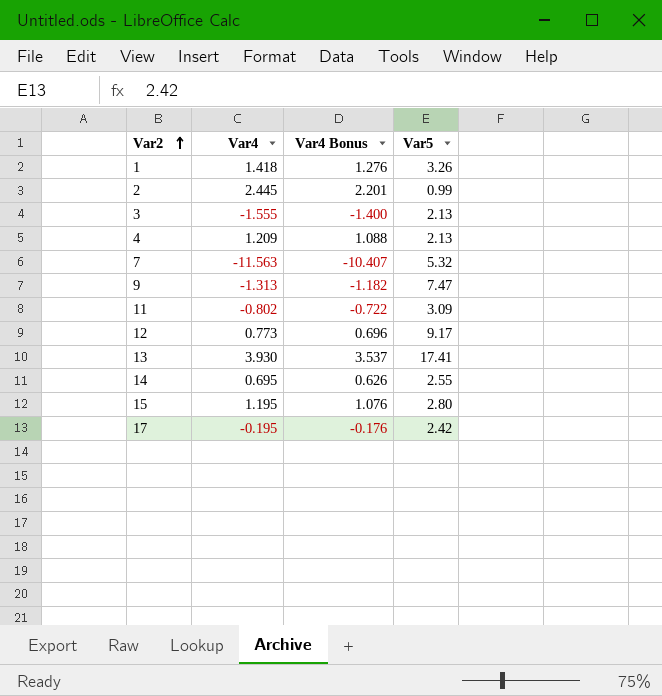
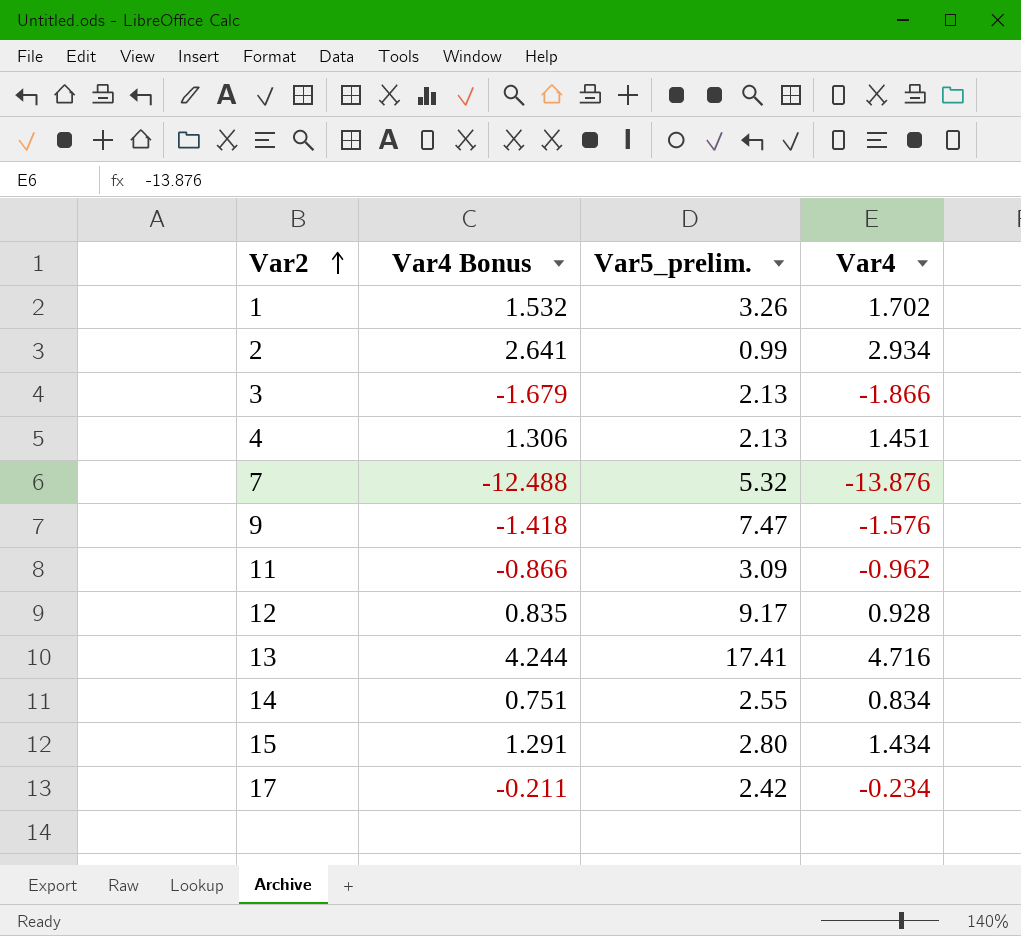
column name: Var5 -> Var5_prelim.
column Var4 | position: 2 -> 4
1 | Var4 Bonus: 1.276 -> 1.532
1 | Var4: 1.418 -> 1.702
2 | Var4 Bonus: 2.201 -> 2.641
2 | Var4: 2.445 -> 2.934
3 | Var4 Bonus: -1.400 -> -1.679
3 | Var4: -1.555 -> -1.866
4 | Var4 Bonus: 1.088 -> 1.306
4 | Var4: 1.209 -> 1.451
7 | Var4 Bonus: -10.407 -> -12.488
7 | Var4: -11.563 -> -13.876
9 | Var4 Bonus: -1.182 -> -1.418
9 | Var4: -1.313 -> -1.576
11 | Var4 Bonus: -0.722 -> -0.866
11 | Var4: -0.802 -> -0.962
12 | Var4 Bonus: 0.696 -> 0.835
12 | Var4: 0.773 -> 0.928
13 | Var4 Bonus: 3.537 -> 4.244
13 | Var4: 3.930 -> 4.716
14 | Var4 Bonus: 0.626 -> 0.751
14 | Var4: 0.695 -> 0.834
15 | Var4 Bonus: 1.076 -> 1.291
15 | Var4: 1.195 -> 1.434
17 | Var4 Bonus: -0.176 -> -0.211
17 | Var4: -0.195 -> -0.234

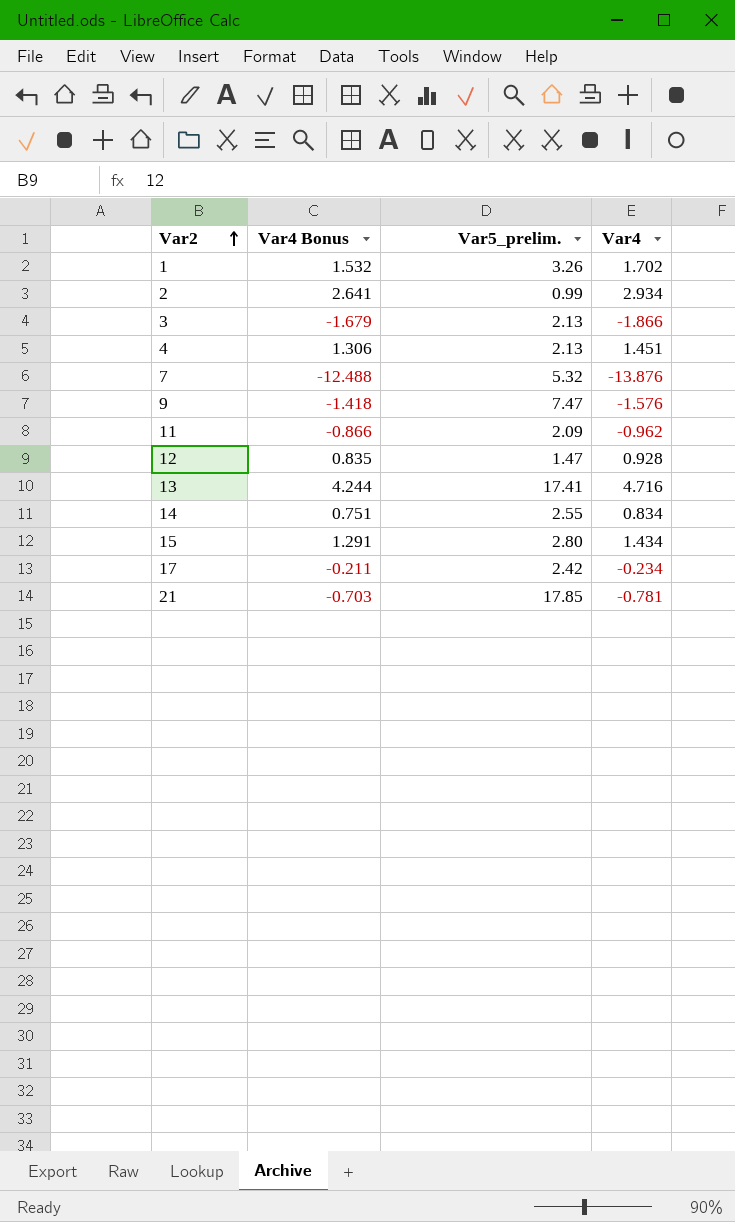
11 | Var5_prelim.: 3.09 -> 2.09
12 | Var5_prelim.: 9.17 -> 1.47
row 21: none -> -0.703 | 17.85 | -0.781

